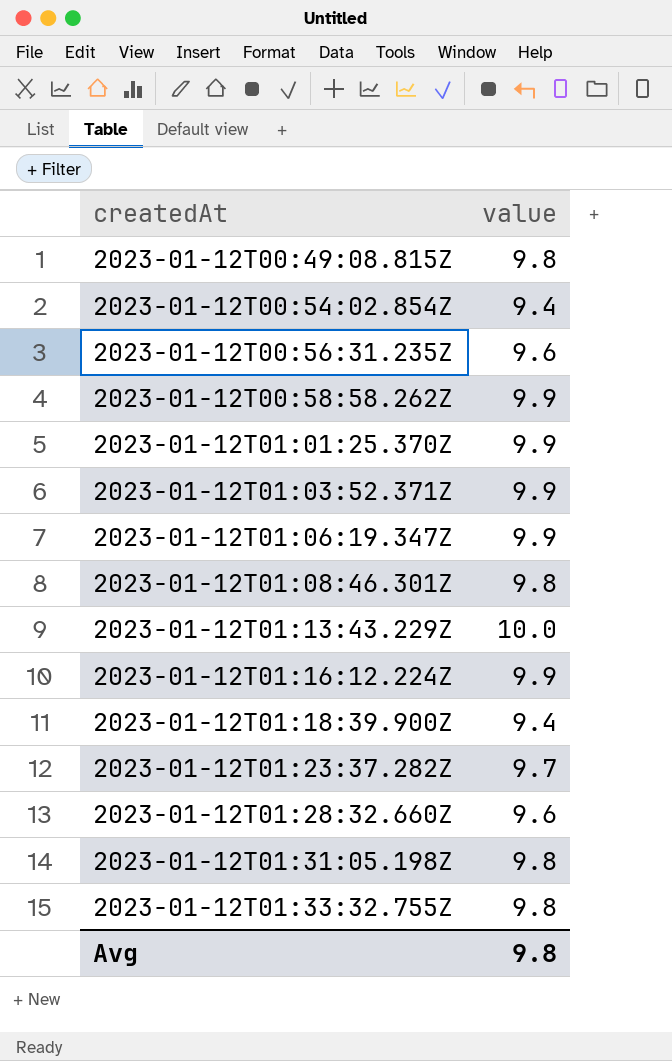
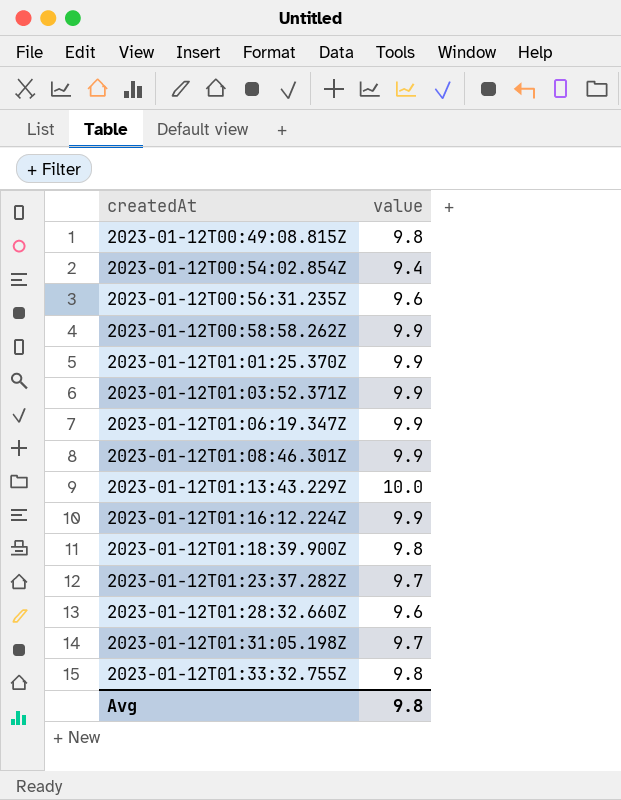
2023-01-12T01:08:46.301Z | value: 9.8 -> 9.9
2023-01-12T01:18:39.900Z | value: 9.4 -> 9.8
2023-01-12T01:31:05.198Z | value: 9.8 -> 9.7

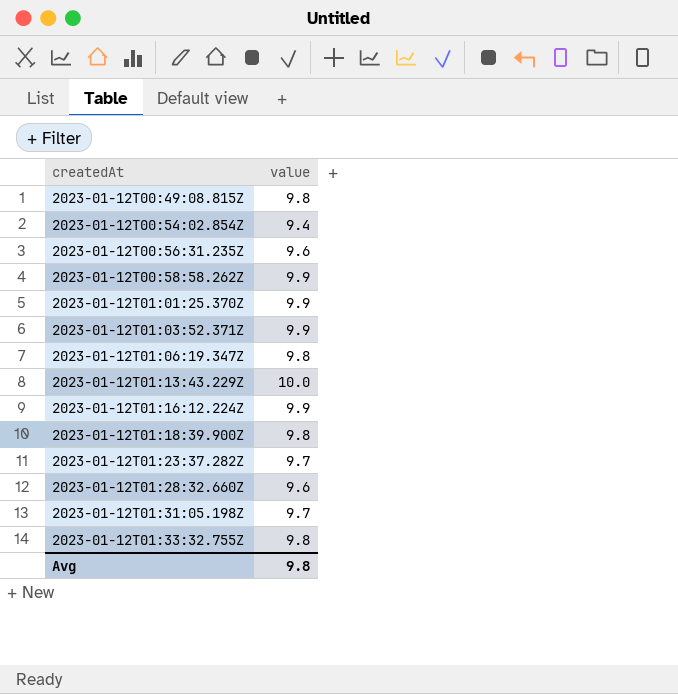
row 2023-01-12T01:08:46.301Z: 9.9 -> none
2023-01-12T01:06:19.347Z | value: 9.9 -> 9.8

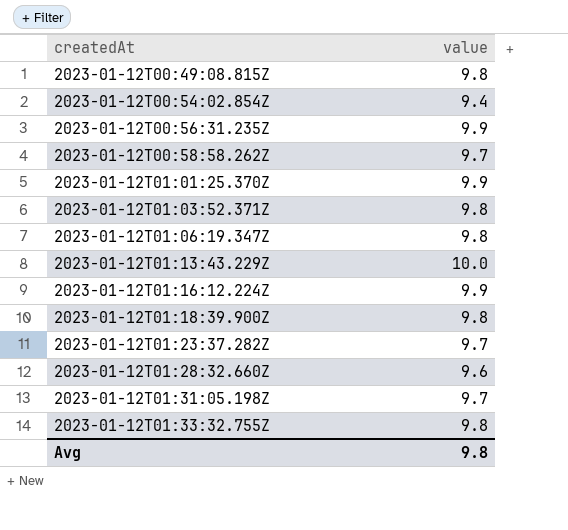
2023-01-12T00:56:31.235Z | value: 9.6 -> 9.9
2023-01-12T00:58:58.262Z | value: 9.9 -> 9.7
2023-01-12T01:03:52.371Z | value: 9.9 -> 9.8

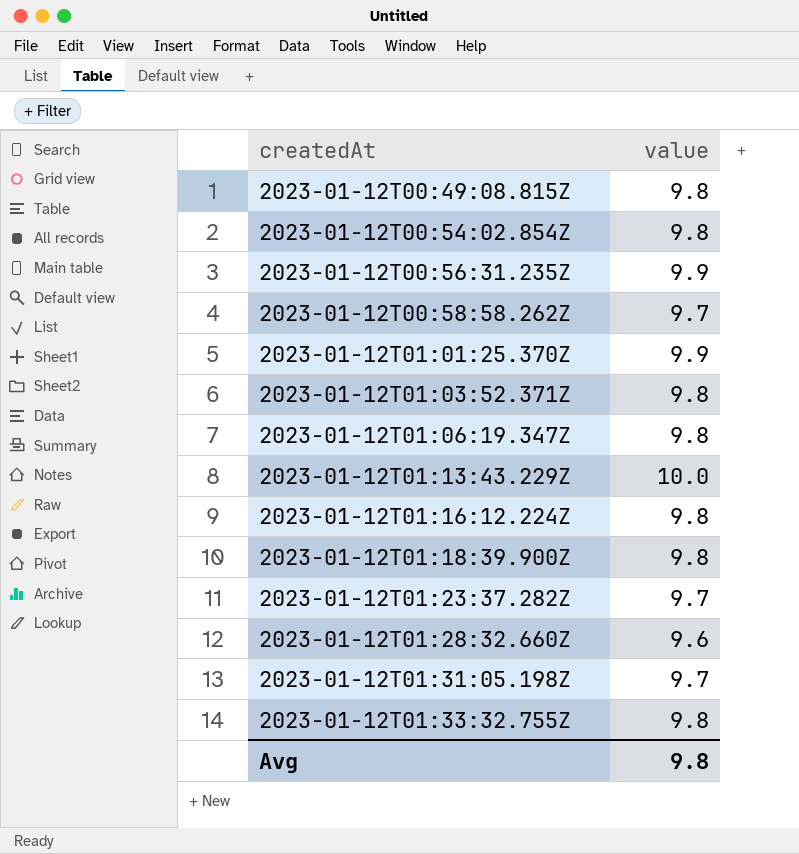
2023-01-12T00:54:02.854Z | value: 9.4 -> 9.8
2023-01-12T01:16:12.224Z | value: 9.9 -> 9.8

